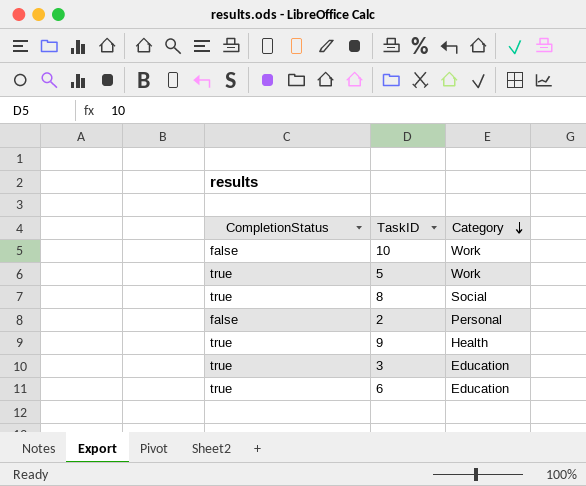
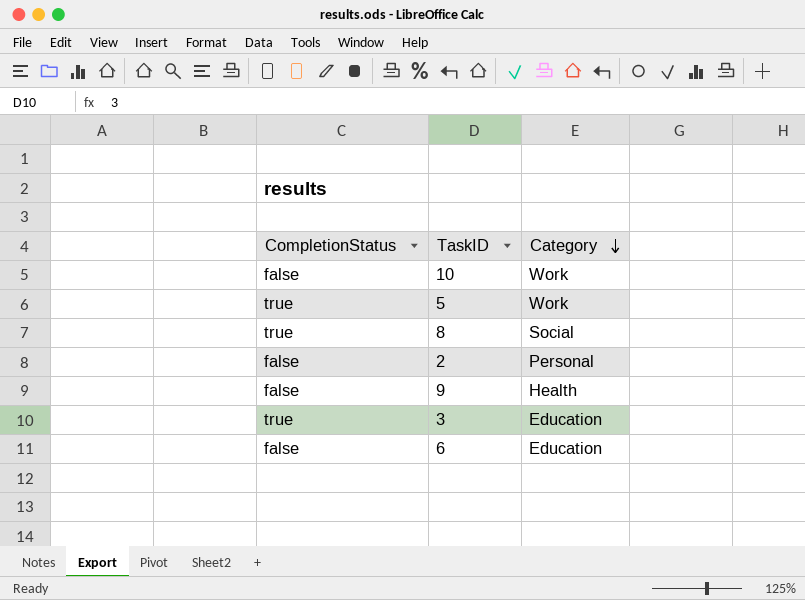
9 | CompletionStatus: true -> false
6 | CompletionStatus: true -> false

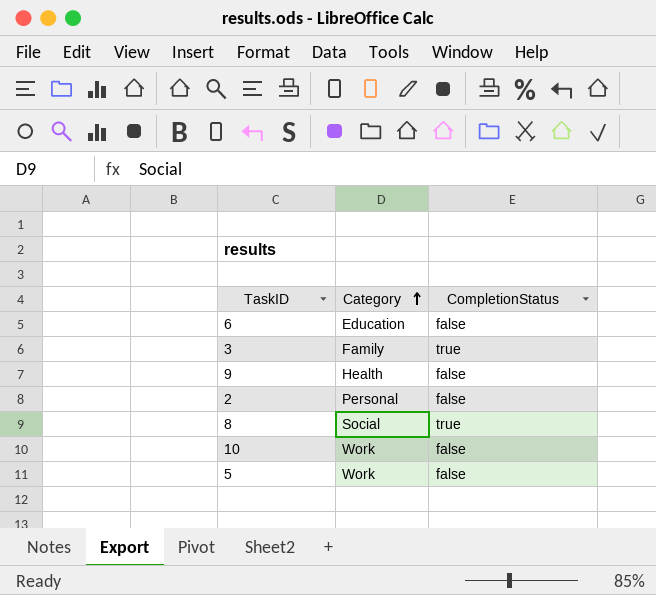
row order: Category descending -> Category ascending
column CompletionStatus | position: 1 -> 3
3 | Category: Education -> Family
5 | CompletionStatus: true -> false

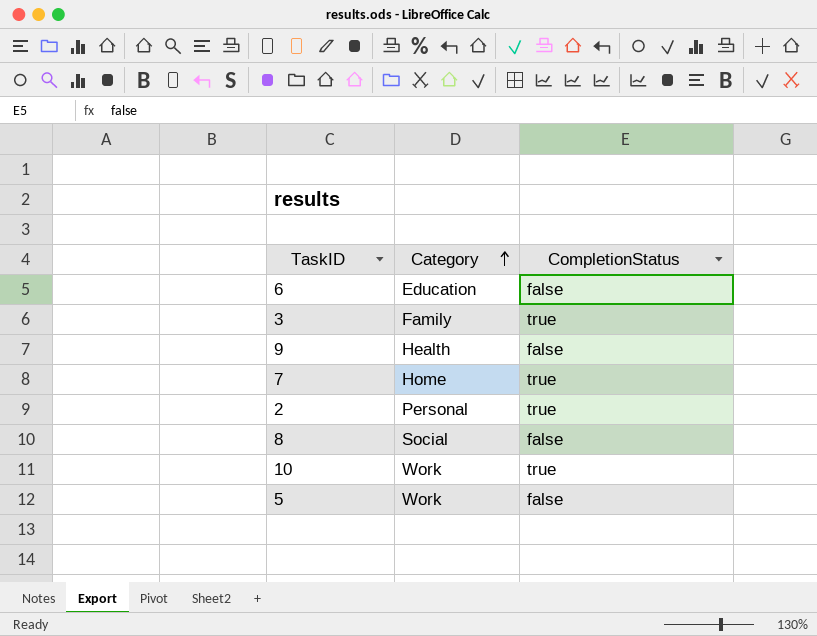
row 7: none -> Home | true
2 | CompletionStatus: false -> true
8 | CompletionStatus: true -> false
10 | CompletionStatus: false -> true

